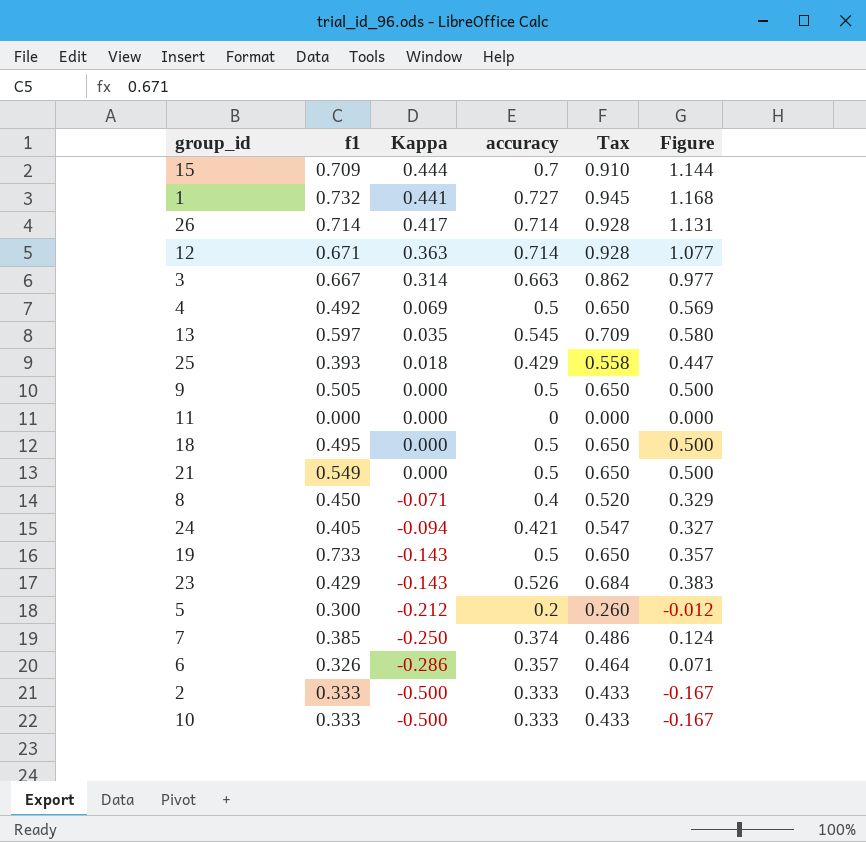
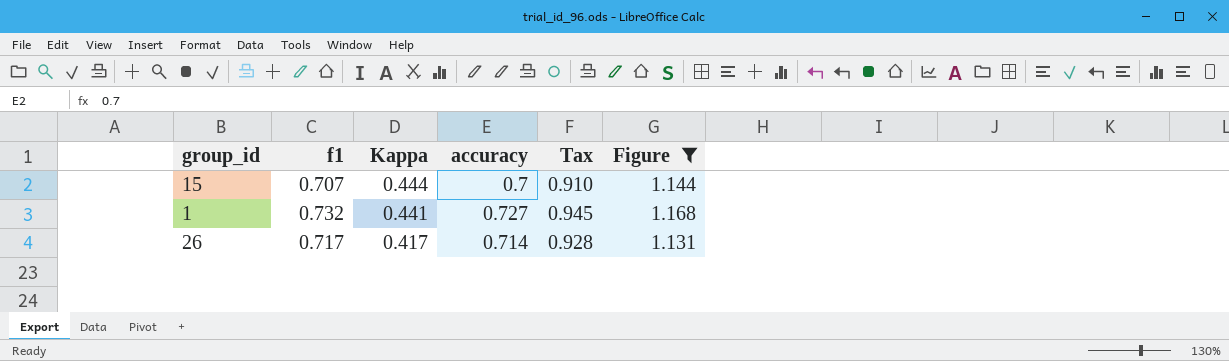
filter: none -> Figure >= 1.131
15 | f1: 0.709 -> 0.707
26 | f1: 0.714 -> 0.717

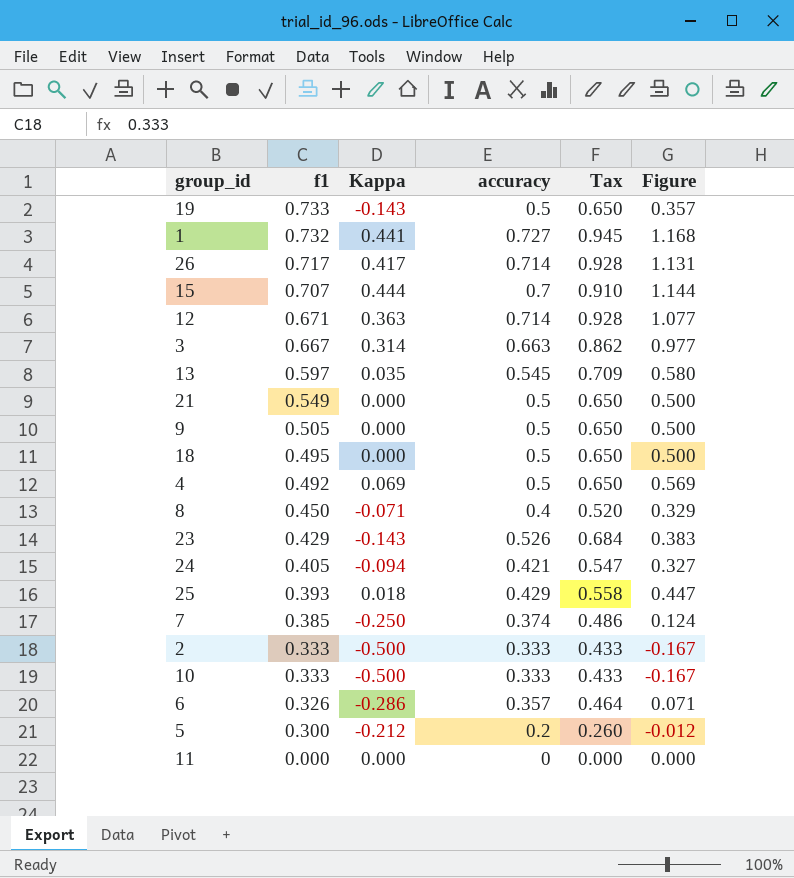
filter: Figure >= 1.131 -> none
row order: Kappa descending -> f1 descending

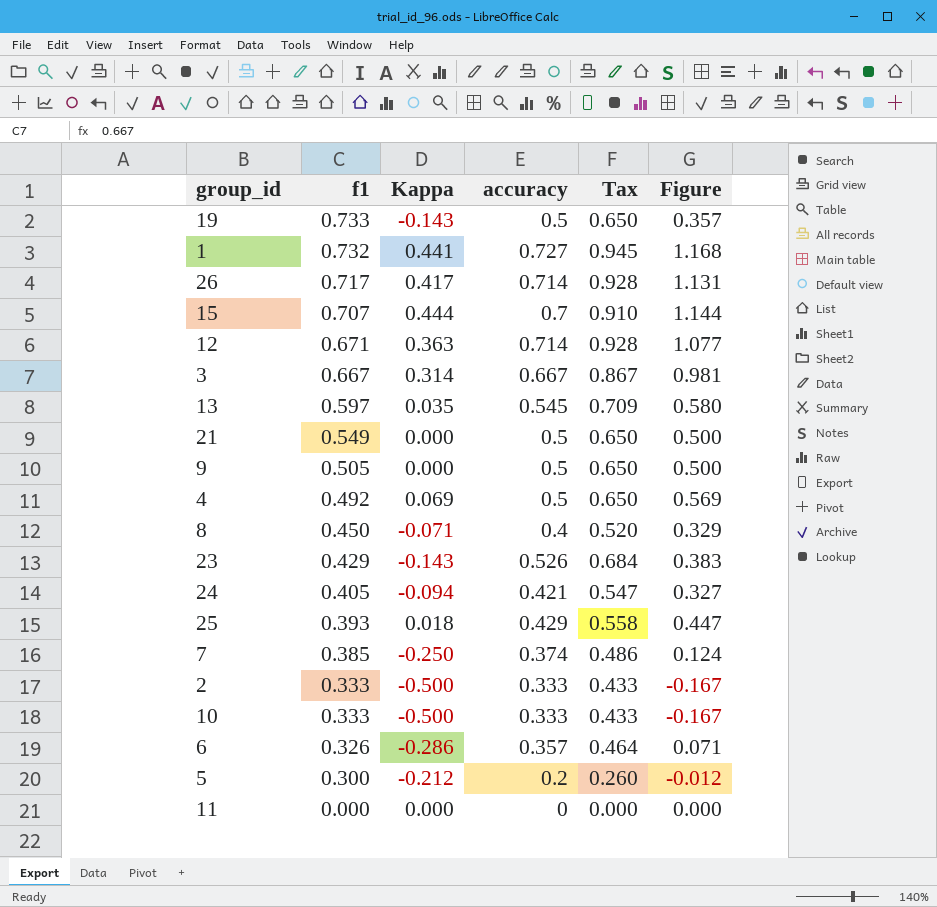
row 18: 0.495 | 0.000 | 0.5 | 0.650 | 0.500 -> none
3 | accuracy: 0.663 -> 0.667
3 | Tax: 0.862 -> 0.867
3 | Figure: 0.977 -> 0.981

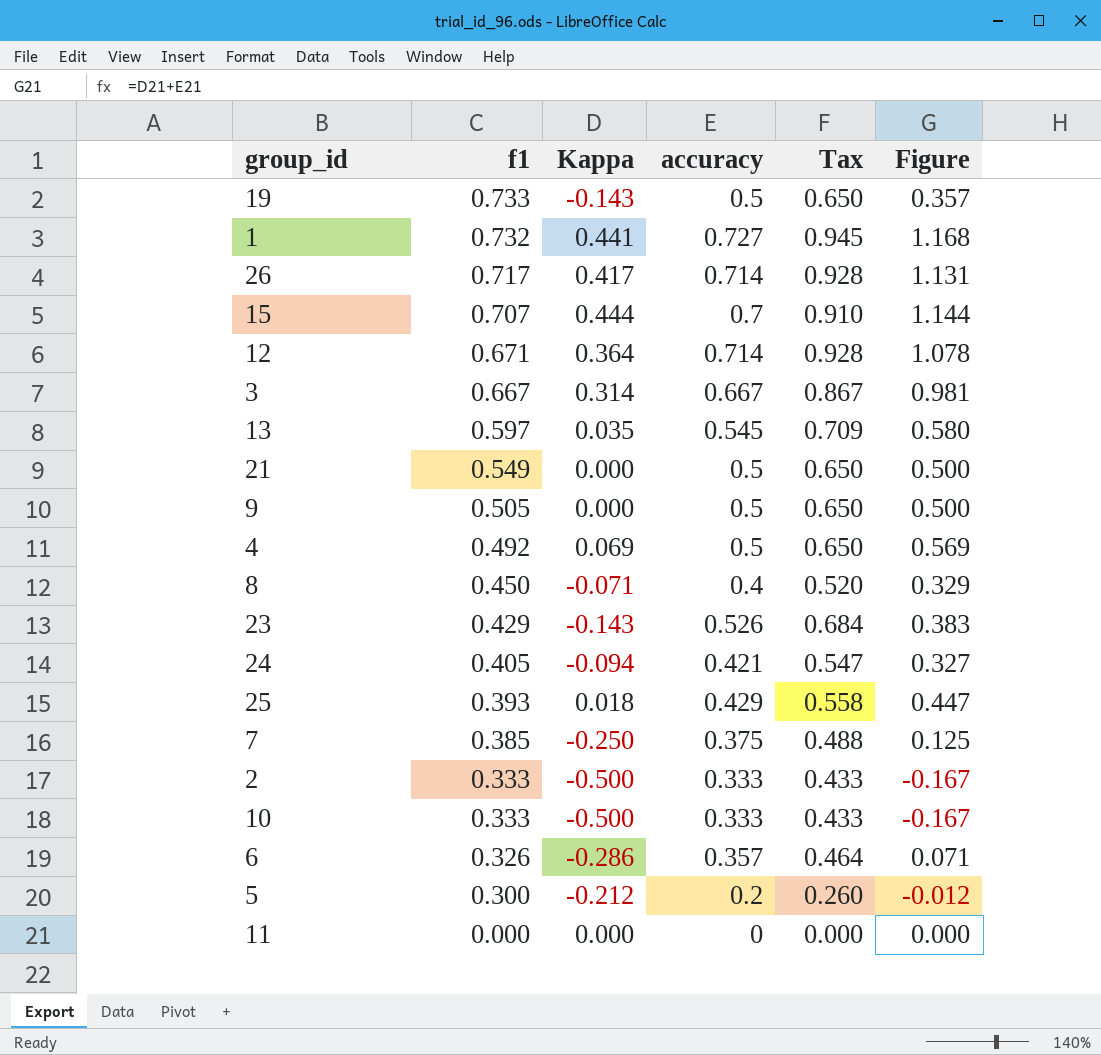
12 | Kappa: 0.363 -> 0.364
12 | Figure: 1.077 -> 1.078
7 | accuracy: 0.374 -> 0.375
7 | Tax: 0.486 -> 0.488
7 | Figure: 0.124 -> 0.125

